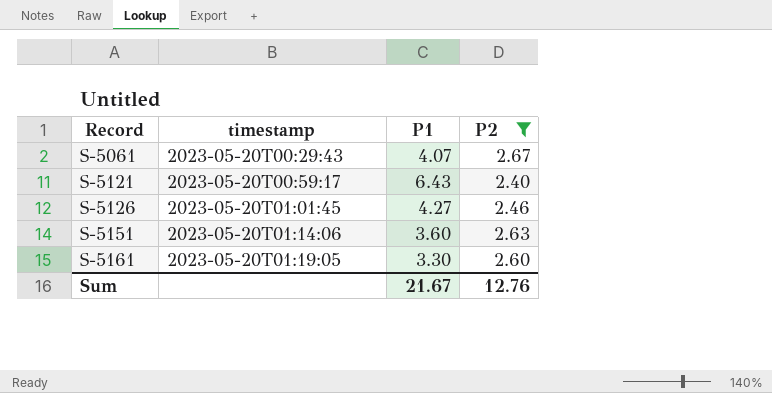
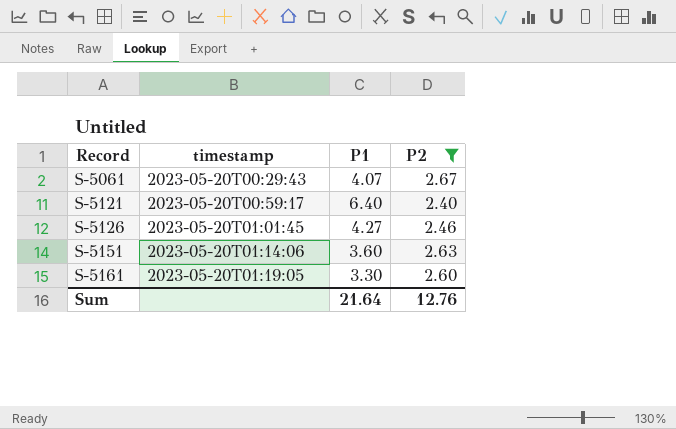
S-5121 | P1: 6.43 -> 6.40
Sum | P1: 21.67 -> 21.64

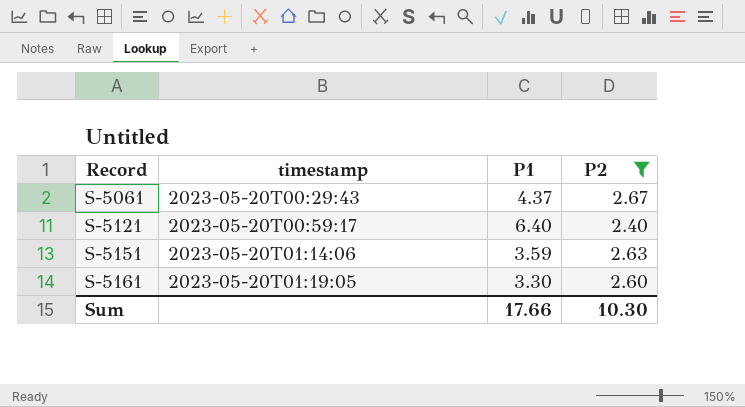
row S-5126: 2023-05-20T01:01:45 | 4.27 | 2.46 -> none
S-5061 | P1: 4.07 -> 4.37
S-5151 | P1: 3.60 -> 3.59
Sum | P1: 21.64 -> 17.66
Sum | P2: 12.76 -> 10.30

